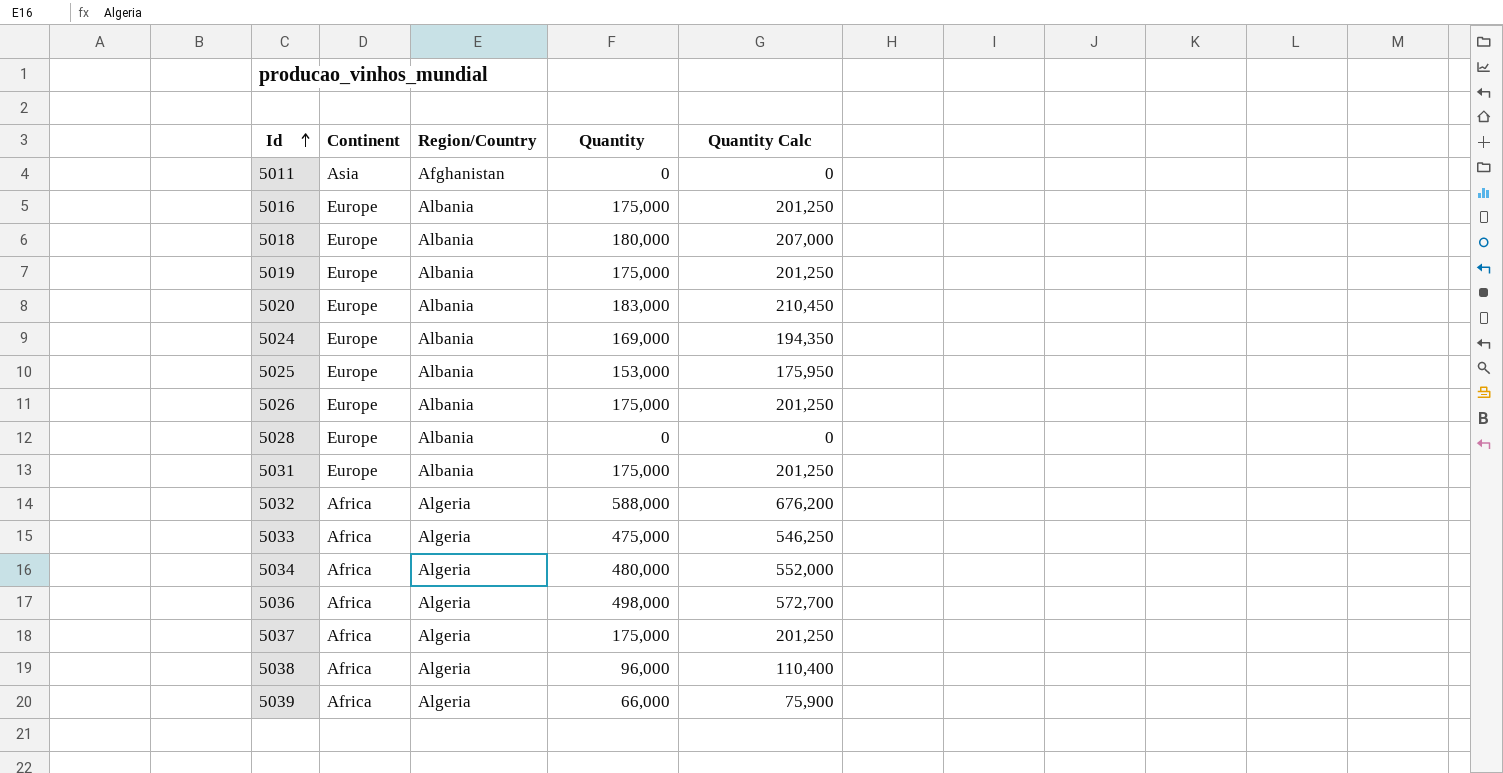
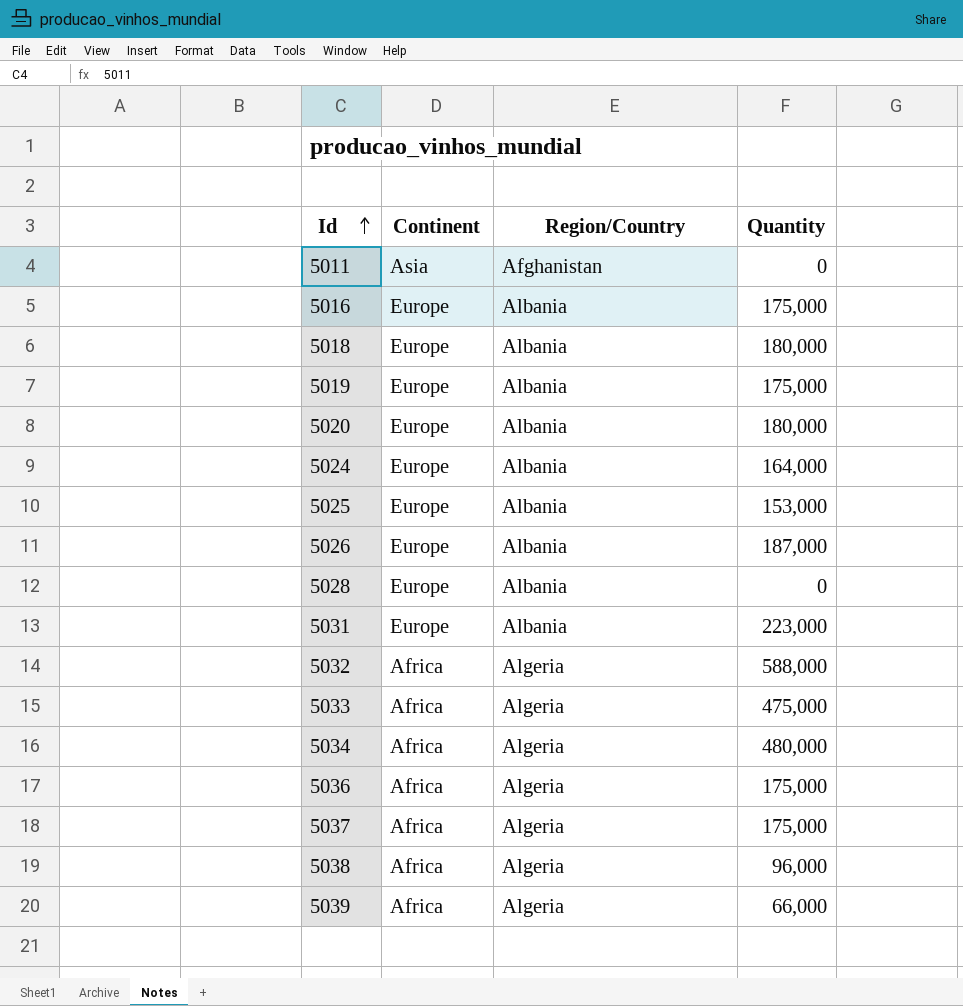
column Quantity Calc | formula: [Quantity] * 1.15 -> none
5020 | Quantity: 183,000 -> 180,000
5024 | Quantity: 169,000 -> 164,000
5026 | Quantity: 175,000 -> 187,000
5031 | Quantity: 175,000 -> 223,000
5036 | Quantity: 498,000 -> 175,000

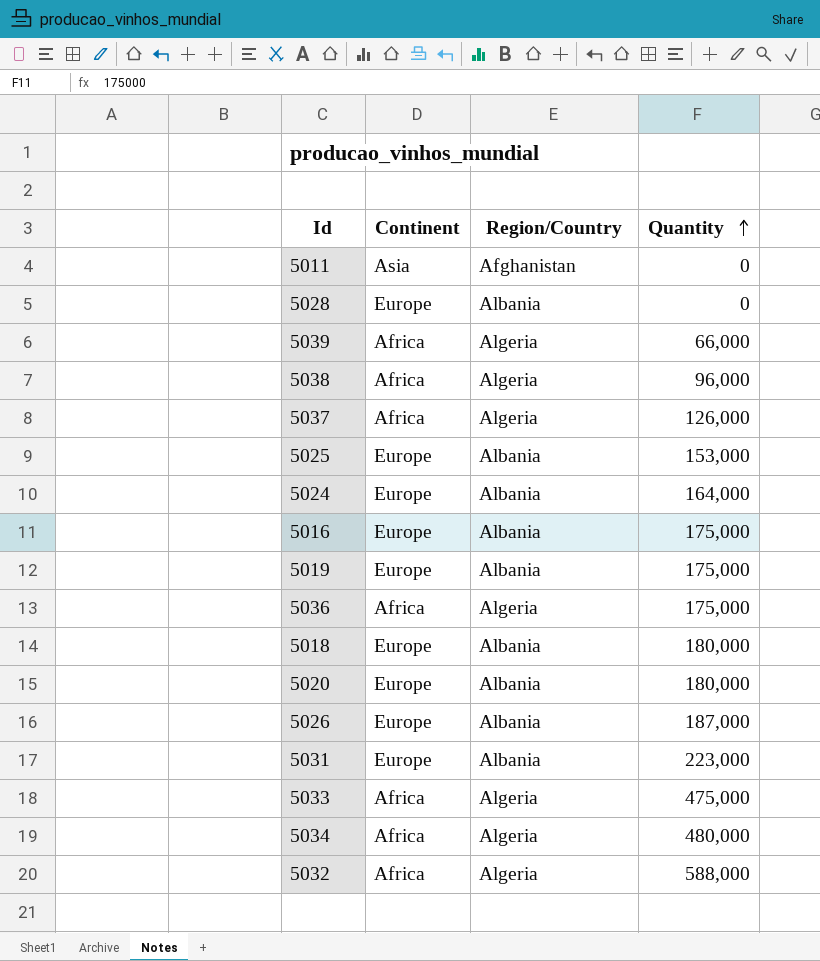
row order: Id ascending -> Quantity ascending
5037 | Quantity: 175,000 -> 126,000

